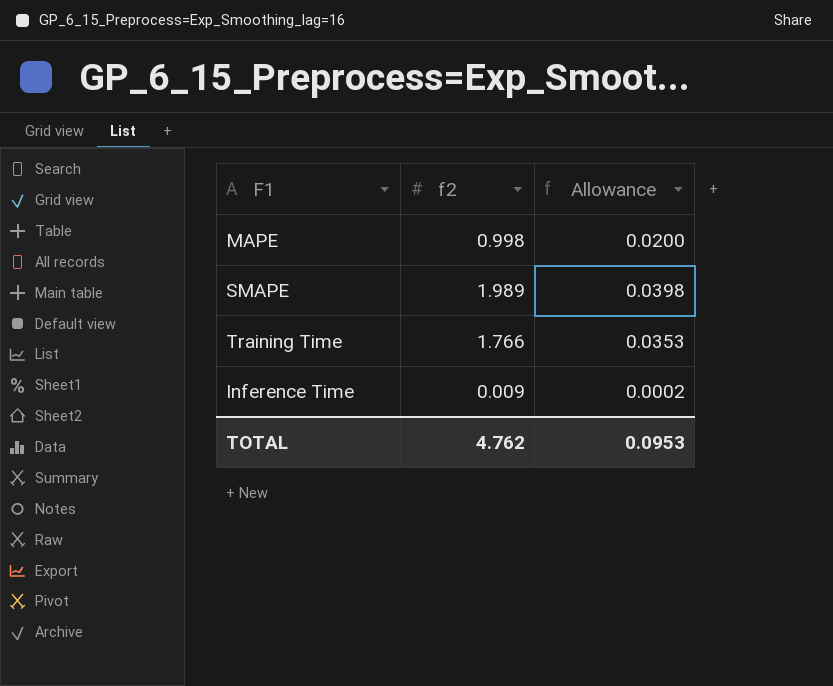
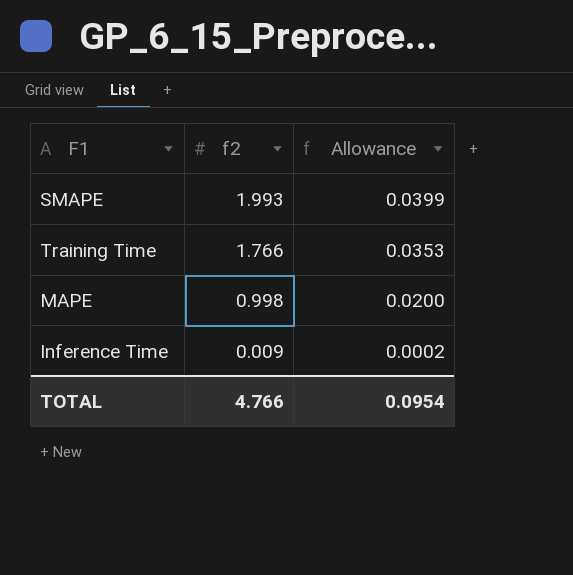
row order: none -> f2 descending
SMAPE | f2: 1.989 -> 1.993
SMAPE | Allowance: 0.0398 -> 0.0399
TOTAL | f2: 4.762 -> 4.766
TOTAL | Allowance: 0.0953 -> 0.0954

